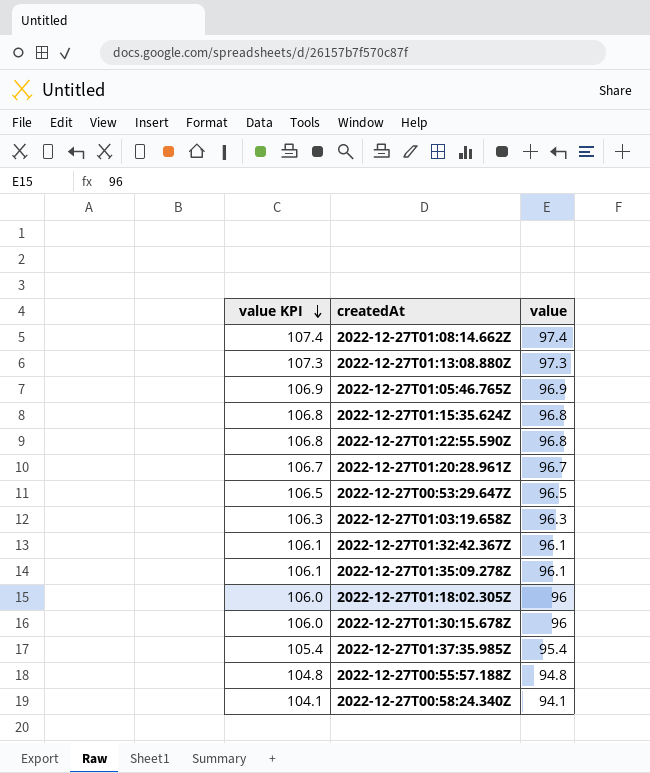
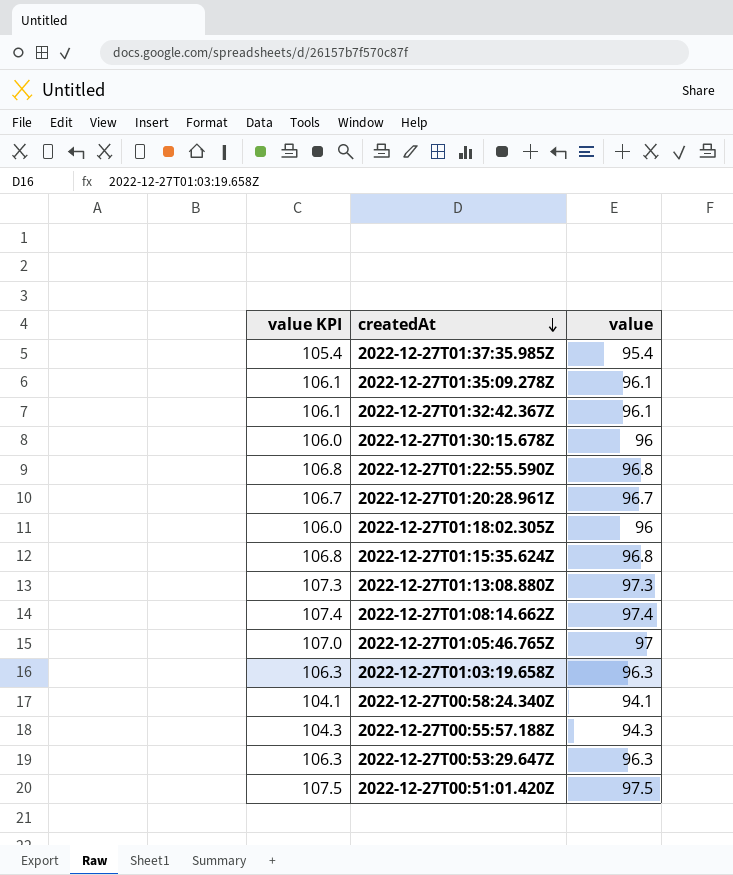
row order: value KPI descending -> createdAt descending
2022-12-27T01:05:46.765Z | value KPI: 106.9 -> 107.0
2022-12-27T01:05:46.765Z | value: 96.9 -> 97
2022-12-27T00:55:57.188Z | value KPI: 104.8 -> 104.3
2022-12-27T00:55:57.188Z | value: 94.8 -> 94.3
2022-12-27T00:53:29.647Z | value KPI: 106.5 -> 106.3
2022-12-27T00:53:29.647Z | value: 96.5 -> 96.3
row 2022-12-27T00:51:01.420Z: none -> 107.5 | 97.5

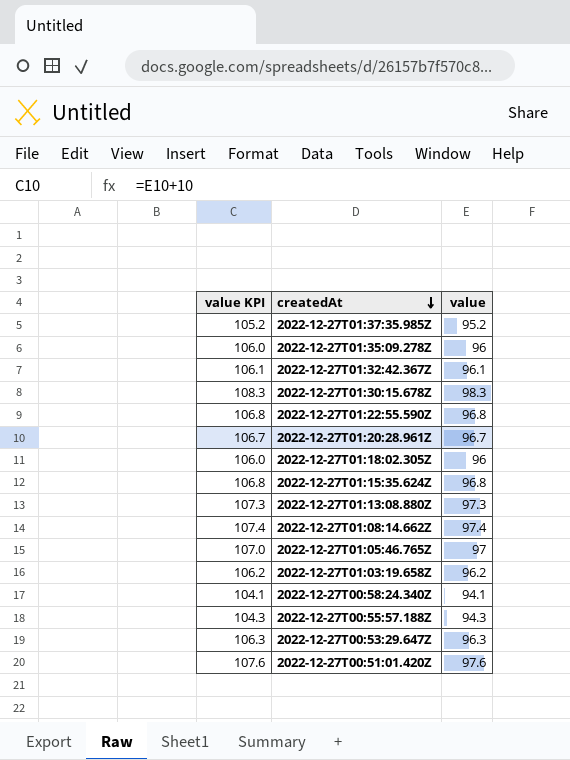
2022-12-27T01:37:35.985Z | value KPI: 105.4 -> 105.2
2022-12-27T01:37:35.985Z | value: 95.4 -> 95.2
2022-12-27T01:35:09.278Z | value KPI: 106.1 -> 106.0
2022-12-27T01:35:09.278Z | value: 96.1 -> 96
2022-12-27T01:30:15.678Z | value KPI: 106.0 -> 108.3
2022-12-27T01:30:15.678Z | value: 96 -> 98.3
2022-12-27T01:03:19.658Z | value KPI: 106.3 -> 106.2
2022-12-27T01:03:19.658Z | value: 96.3 -> 96.2
2022-12-27T00:51:01.420Z | value KPI: 107.5 -> 107.6
2022-12-27T00:51:01.420Z | value: 97.5 -> 97.6

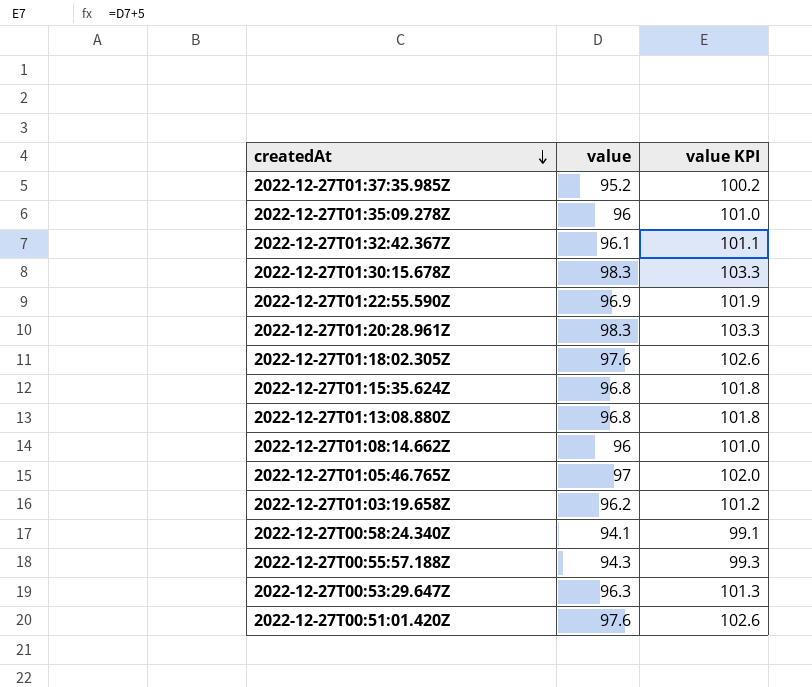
column value KPI | formula: [value] + 10 -> [value] + 5
column value KPI | position: 1 -> 3
2022-12-27T01:22:55.590Z | value: 96.8 -> 96.9
2022-12-27T01:20:28.961Z | value: 96.7 -> 98.3
2022-12-27T01:18:02.305Z | value: 96 -> 97.6
2022-12-27T01:13:08.880Z | value: 97.3 -> 96.8
2022-12-27T01:08:14.662Z | value: 97.4 -> 96

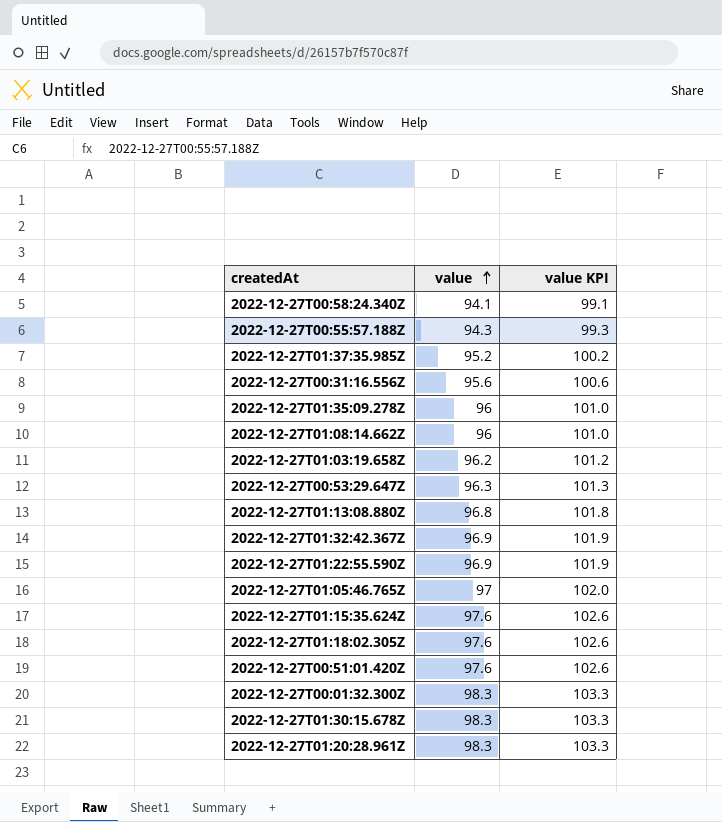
row order: createdAt descending -> value ascending
row 2022-12-27T00:31:16.556Z: none -> 95.6 | 100.6
2022-12-27T01:32:42.367Z | value: 96.1 -> 96.9
2022-12-27T01:32:42.367Z | value KPI: 101.1 -> 101.9
2022-12-27T01:15:35.624Z | value: 96.8 -> 97.6
2022-12-27T01:15:35.624Z | value KPI: 101.8 -> 102.6
row 2022-12-27T00:01:32.300Z: none -> 98.3 | 103.3

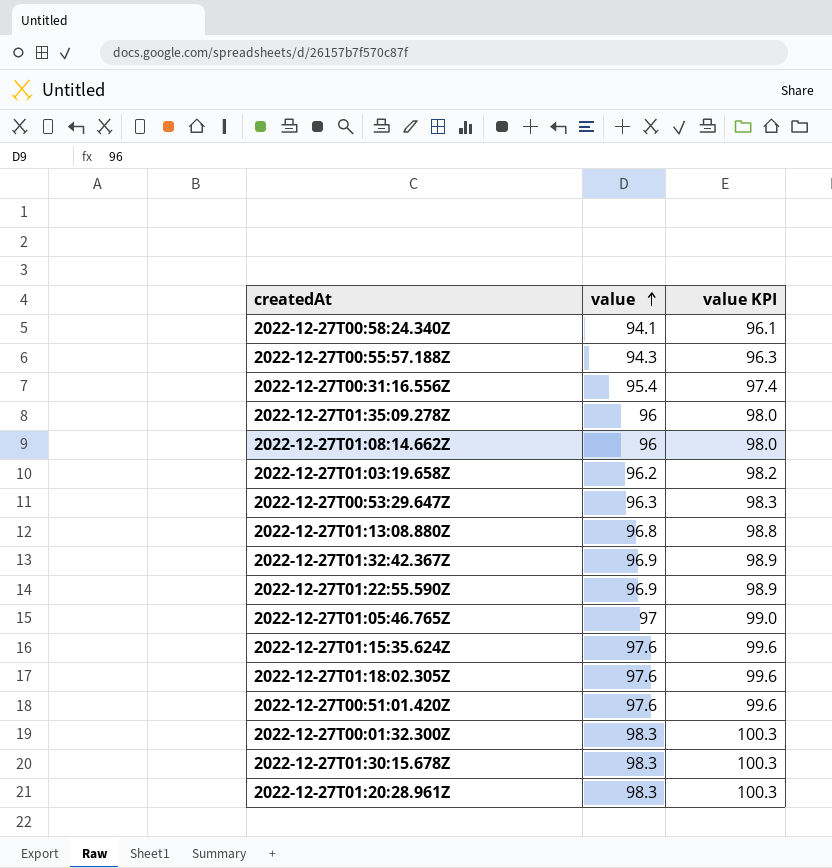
column value KPI | formula: [value] + 5 -> [value] + 2
row 2022-12-27T01:37:35.985Z: 95.2 | 100.2 -> none
2022-12-27T00:31:16.556Z | value: 95.6 -> 95.4

